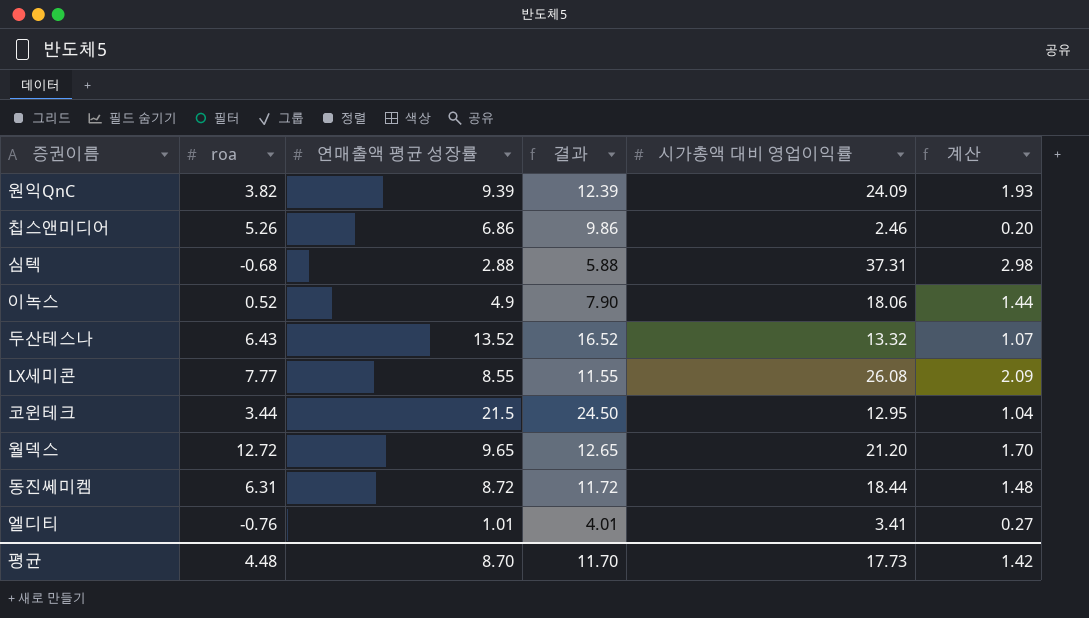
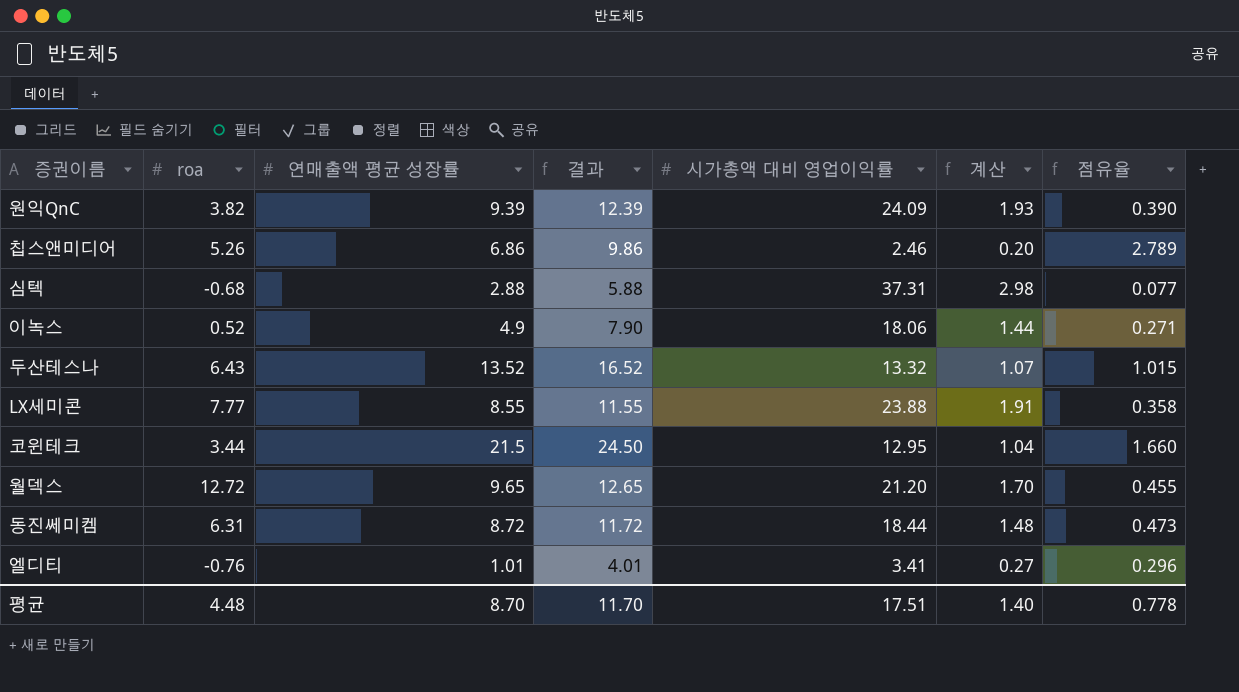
column 점유율 | formula: none -> [연매출액 평균 성장률] / [시가총액 대비 영업이익률]
LX세미콘 | 시가총액 대비 영업이익률: 26.08 -> 23.88
LX세미콘 | 계산: 2.09 -> 1.91
평균 | 시가총액 대비 영업이익률: 17.73 -> 17.51
평균 | 계산: 1.42 -> 1.40

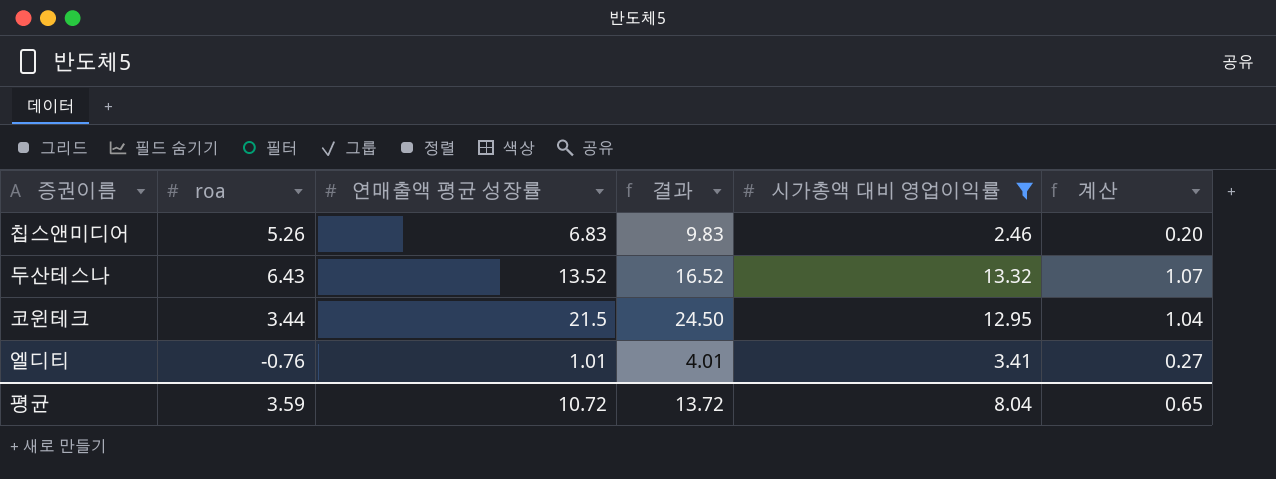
filter: none -> 시가총액 대비 영업이익률 <= 13.32
column 점유율 | formula: [연매출액 평균 성장률] / [시가총액 대비 영업이익률] -> none
칩스앤미디어 | 연매출액 평균 성장률: 6.86 -> 6.83
칩스앤미디어 | 결과: 9.86 -> 9.83
평균 | roa: 4.48 -> 3.59
평균 | 연매출액 평균 성장률: 8.70 -> 10.72
평균 | 결과: 11.70 -> 13.72
평균 | 시가총액 대비 영업이익률: 17.51 -> 8.04
평균 | 계산: 1.40 -> 0.65

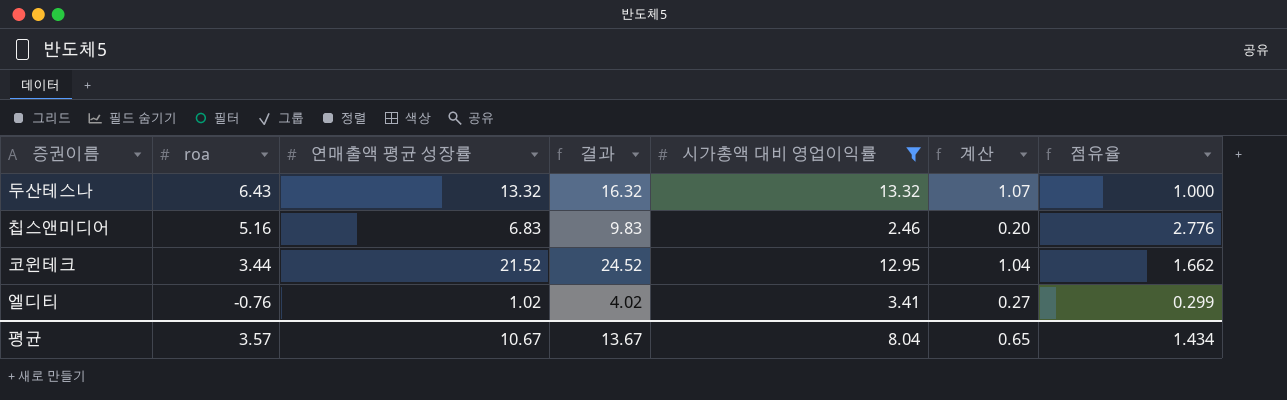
row order: none -> roa descending
column 점유율 | formula: none -> [연매출액 평균 성장률] / [시가총액 대비 영업이익률]
두산테스나 | 연매출액 평균 성장률: 13.52 -> 13.32
두산테스나 | 결과: 16.52 -> 16.32
칩스앤미디어 | roa: 5.26 -> 5.16
코윈테크 | 연매출액 평균 성장률: 21.5 -> 21.52
코윈테크 | 결과: 24.50 -> 24.52
엘디티 | 연매출액 평균 성장률: 1.01 -> 1.02
엘디티 | 결과: 4.01 -> 4.02
평균 | roa: 3.59 -> 3.57
평균 | 연매출액 평균 성장률: 10.72 -> 10.67
평균 | 결과: 13.72 -> 13.67

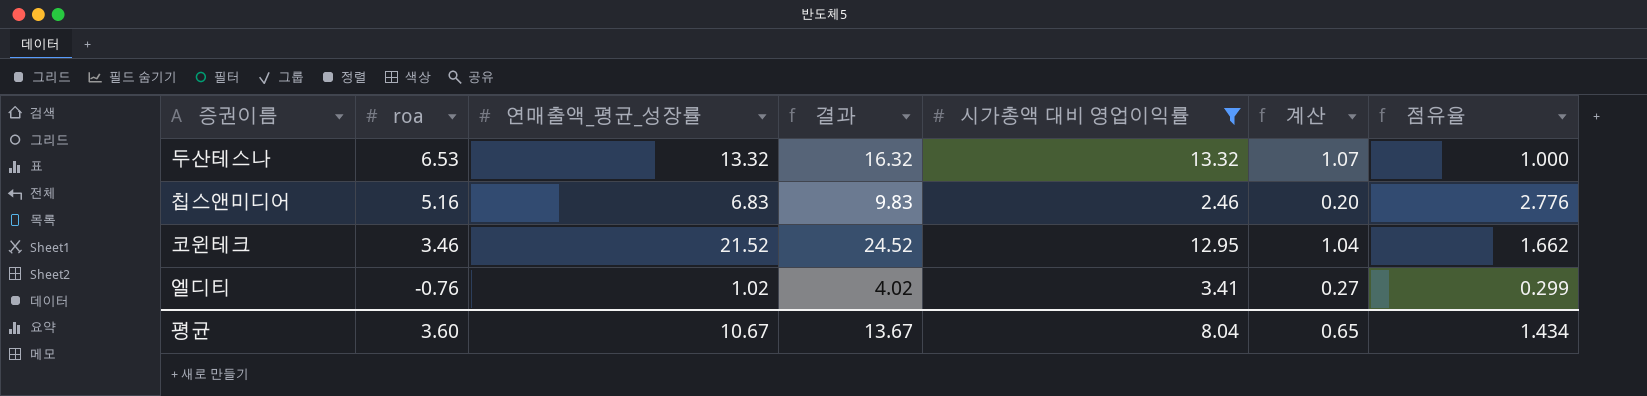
column name: 연매출액 평균 성장률 -> 연매출액_평균_성장률
두산테스나 | roa: 6.43 -> 6.53
코윈테크 | roa: 3.44 -> 3.46
평균 | roa: 3.57 -> 3.60

